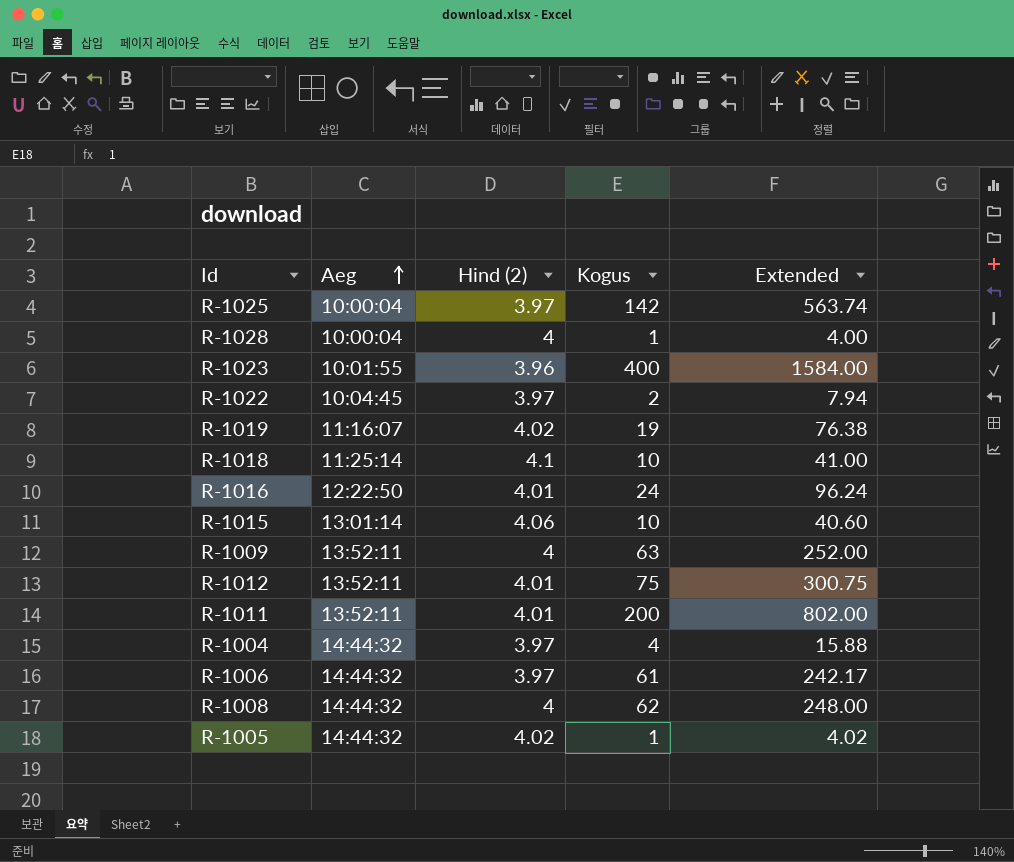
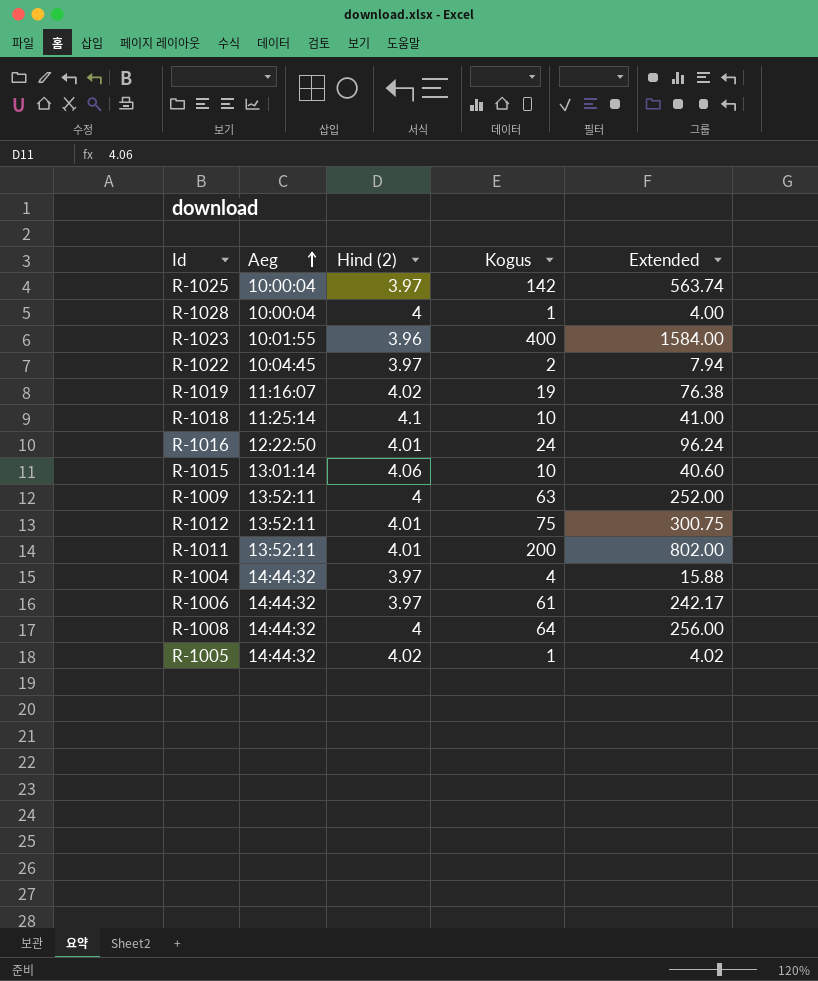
R-1008 | Kogus: 62 -> 64
R-1008 | Extended: 248.00 -> 256.00

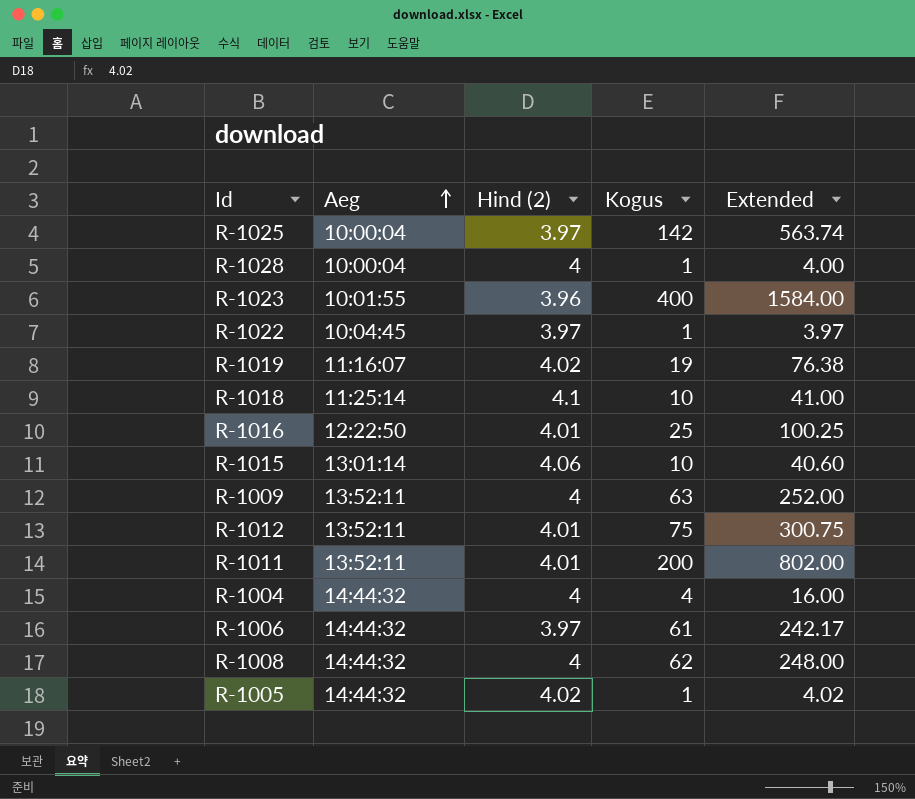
R-1022 | Kogus: 2 -> 1
R-1022 | Extended: 7.94 -> 3.97
R-1016 | Kogus: 24 -> 25
R-1016 | Extended: 96.24 -> 100.25
R-1004 | Hind (2): 3.97 -> 4
R-1004 | Extended: 15.88 -> 16.00
R-1008 | Kogus: 64 -> 62
R-1008 | Extended: 256.00 -> 248.00

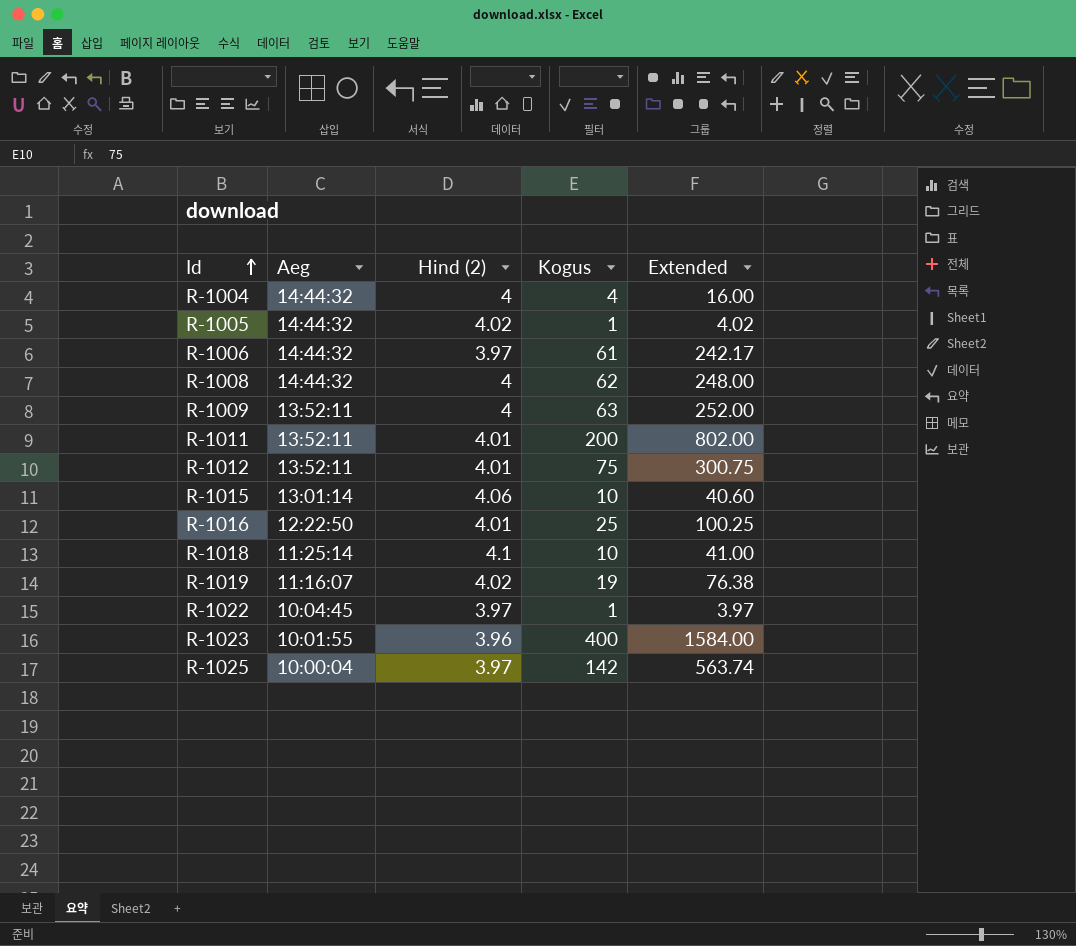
row order: Aeg ascending -> Id ascending
row R-1028: 10:00:04 | 4 | 1 | 4.00 -> none

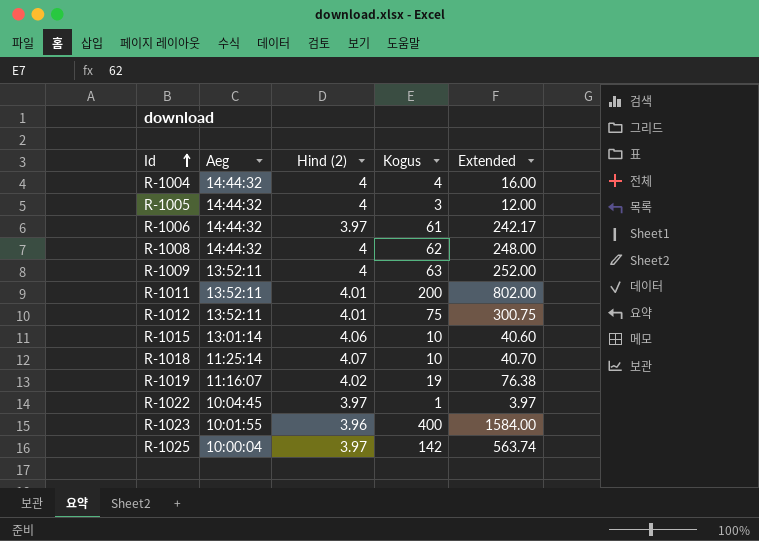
row R-1016: 12:22:50 | 4.01 | 25 | 100.25 -> none
R-1005 | Hind (2): 4.02 -> 4
R-1005 | Kogus: 1 -> 3
R-1005 | Extended: 4.02 -> 12.00
R-1018 | Hind (2): 4.1 -> 4.07
R-1018 | Extended: 41.00 -> 40.70

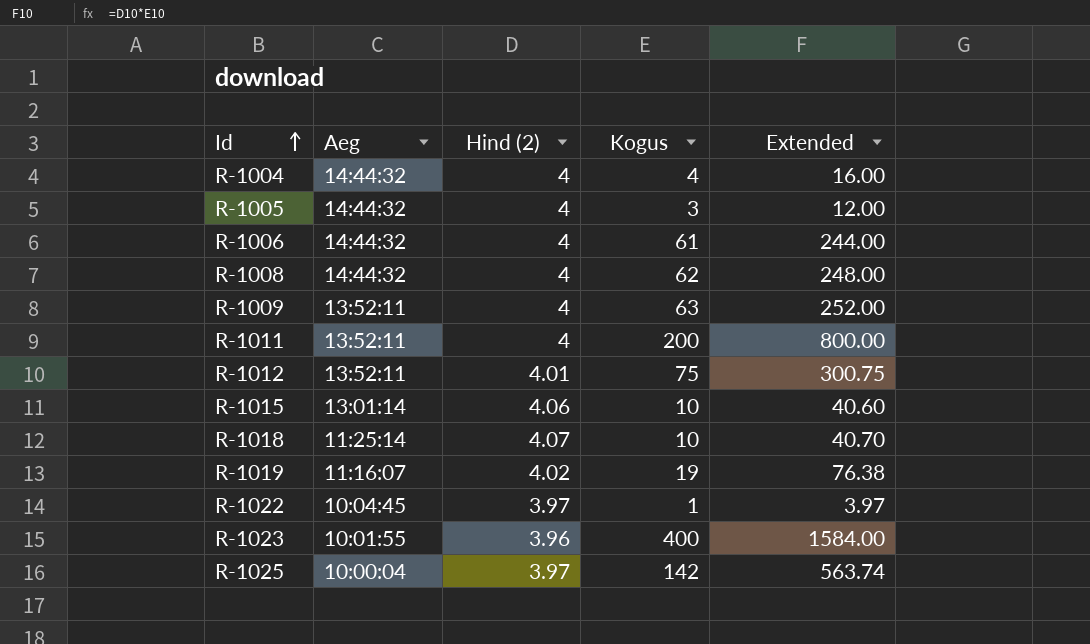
R-1006 | Hind (2): 3.97 -> 4
R-1006 | Extended: 242.17 -> 244.00
R-1011 | Hind (2): 4.01 -> 4
R-1011 | Extended: 802.00 -> 800.00

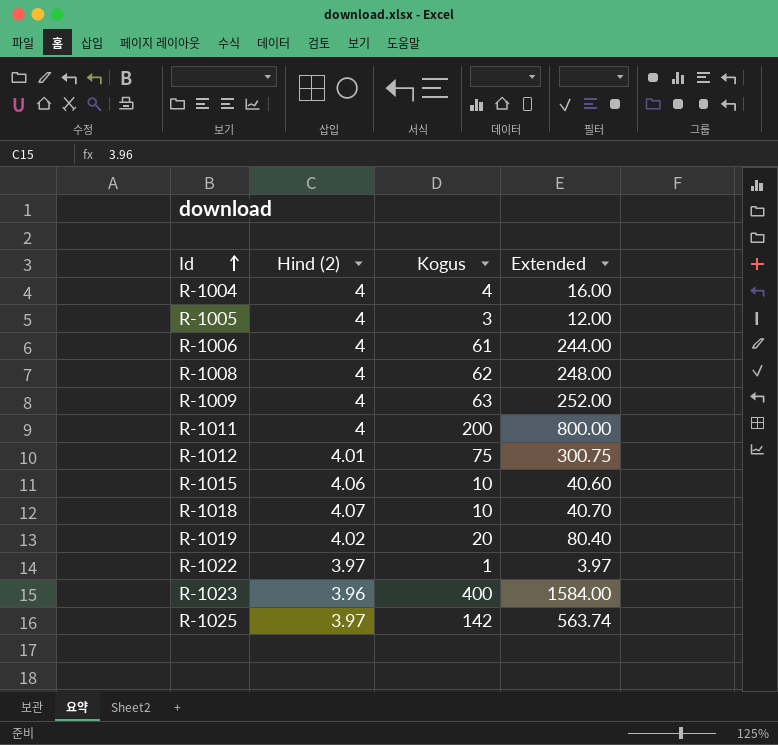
column Aeg | position: 2 -> none
R-1019 | Kogus: 19 -> 20
R-1019 | Extended: 76.38 -> 80.40

